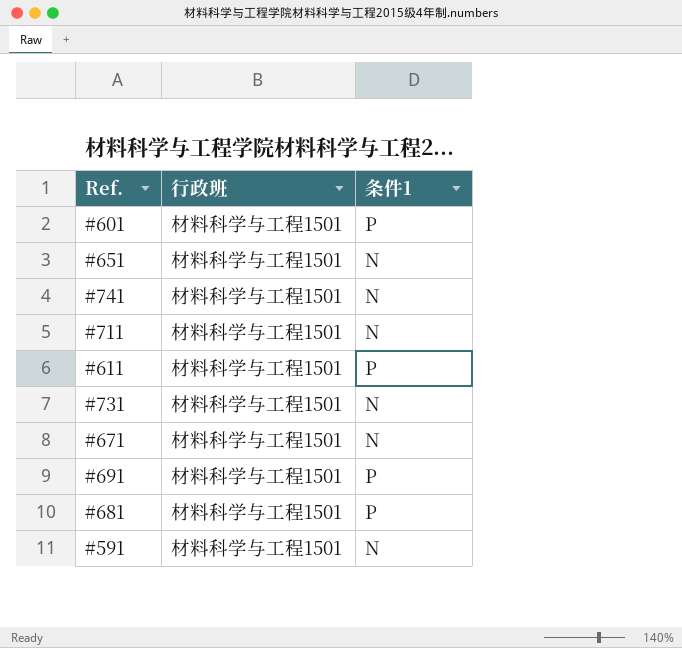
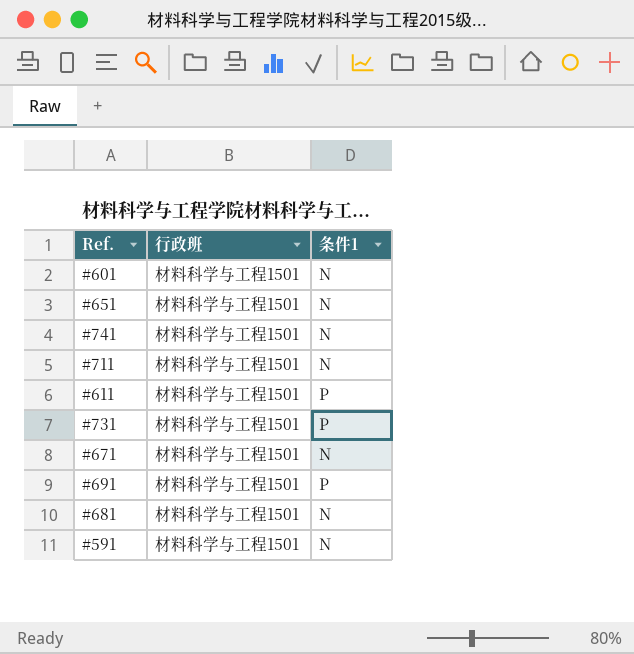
#601 | 条件1: P -> N
#731 | 条件1: N -> P
#681 | 条件1: P -> N

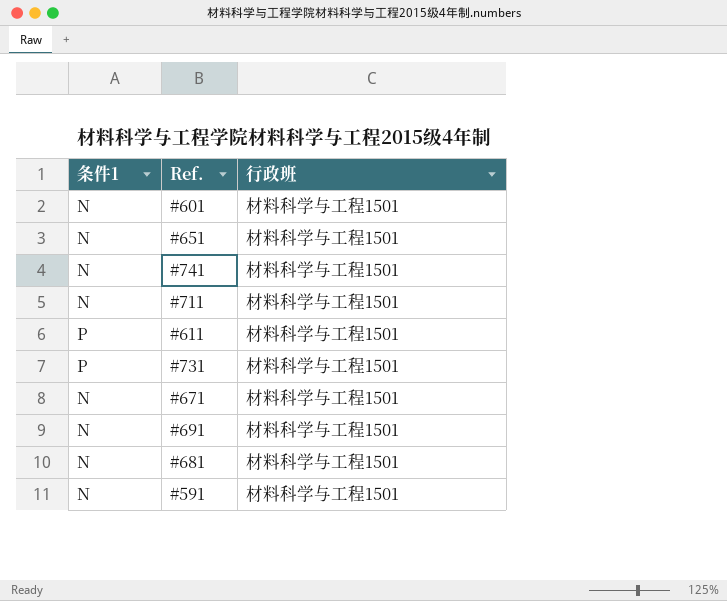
column 条件1 | position: 3 -> 1
#691 | 条件1: P -> N

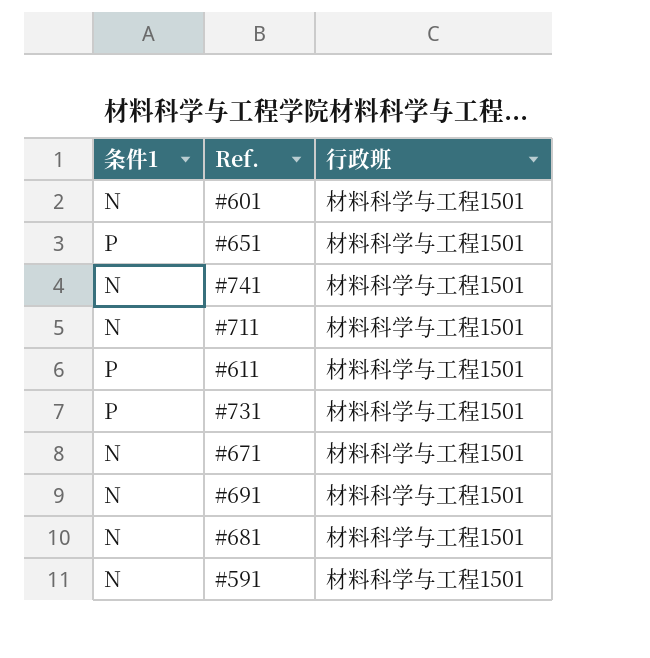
#651 | 条件1: N -> P

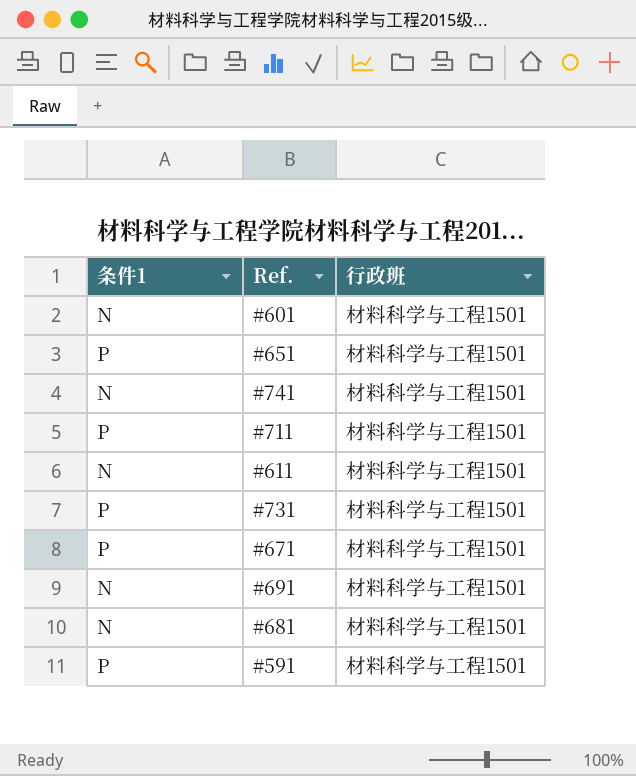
#711 | 条件1: N -> P
#611 | 条件1: P -> N
#671 | 条件1: N -> P
#591 | 条件1: N -> P

